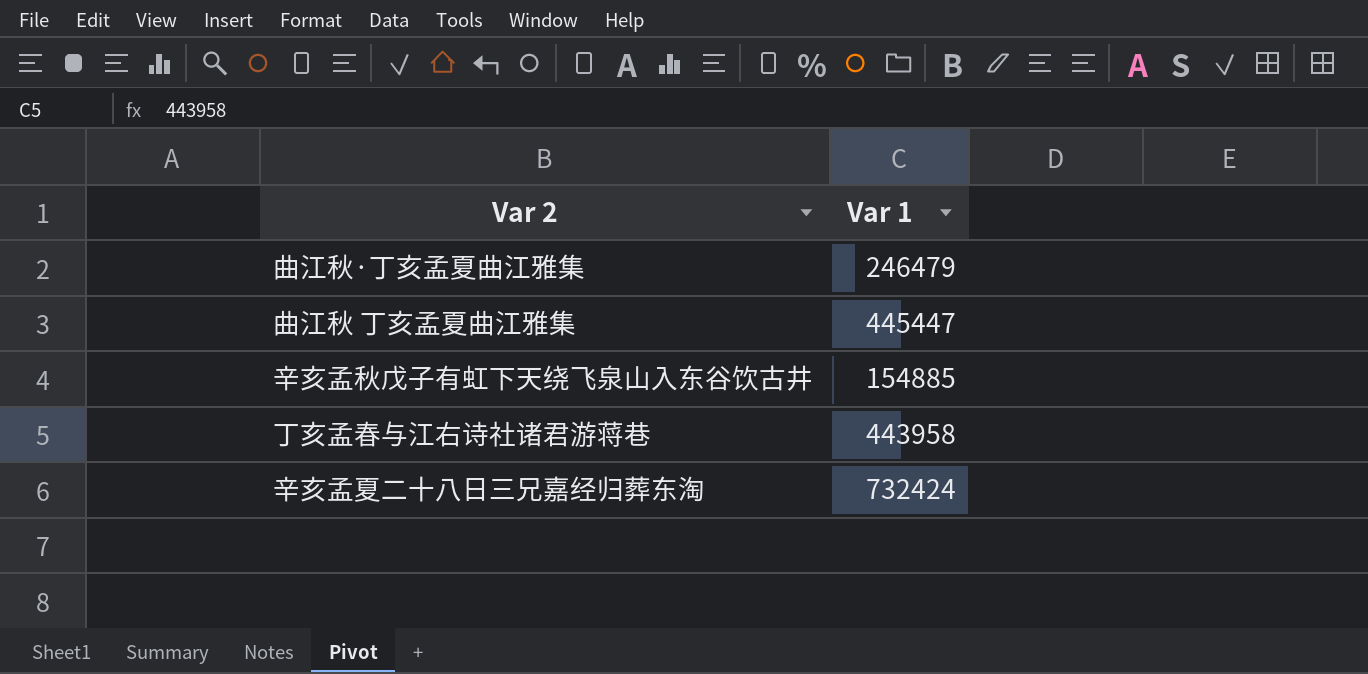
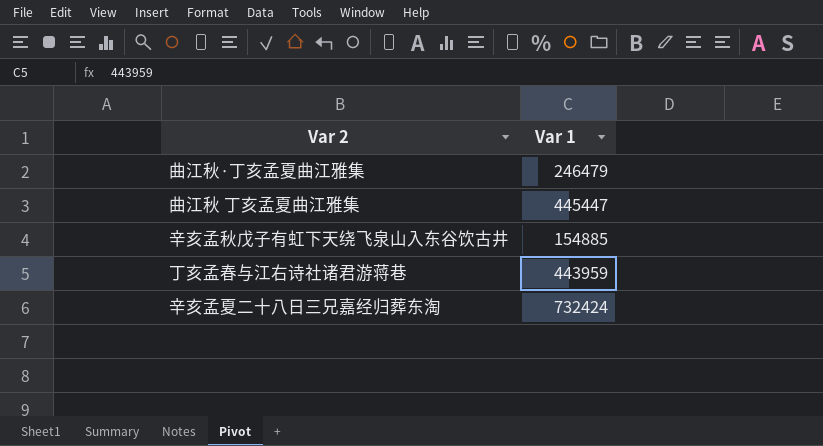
丁亥孟春与江右诗社诸君游蒋巷 | Var 1: 443958 -> 443959

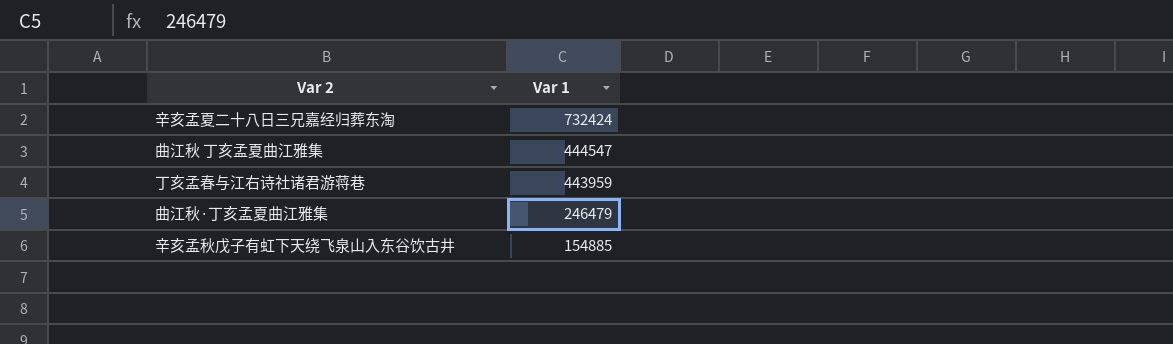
row order: none -> Var 1 descending
曲江秋 丁亥孟夏曲江雅集 | Var 1: 445447 -> 444547

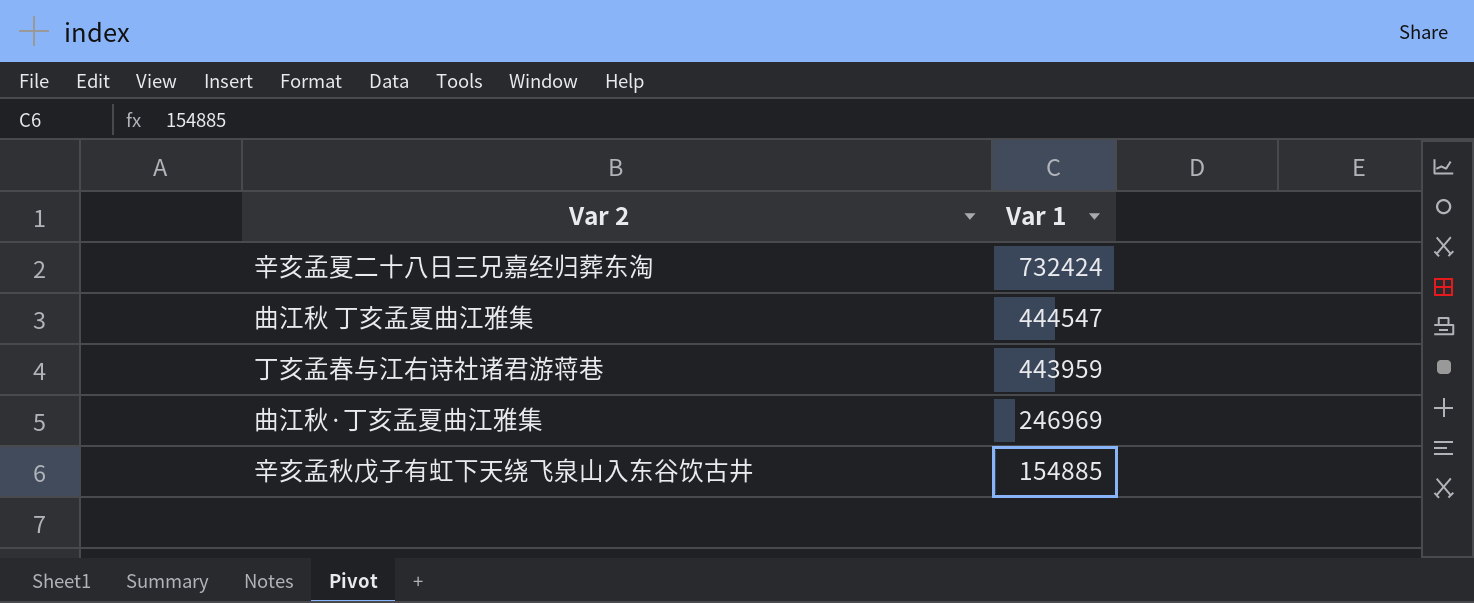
曲江秋·丁亥孟夏曲江雅集 | Var 1: 246479 -> 246969

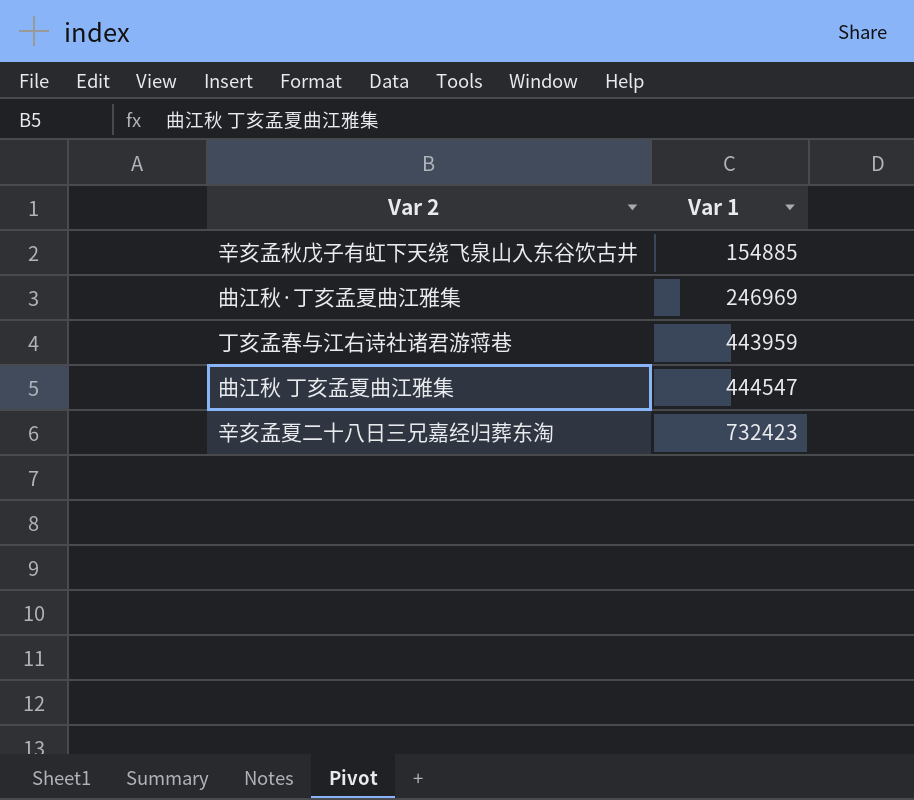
row order: Var 1 descending -> Var 1 ascending
辛亥孟夏二十八日三兄嘉经归葬东淘 | Var 1: 732424 -> 732423

